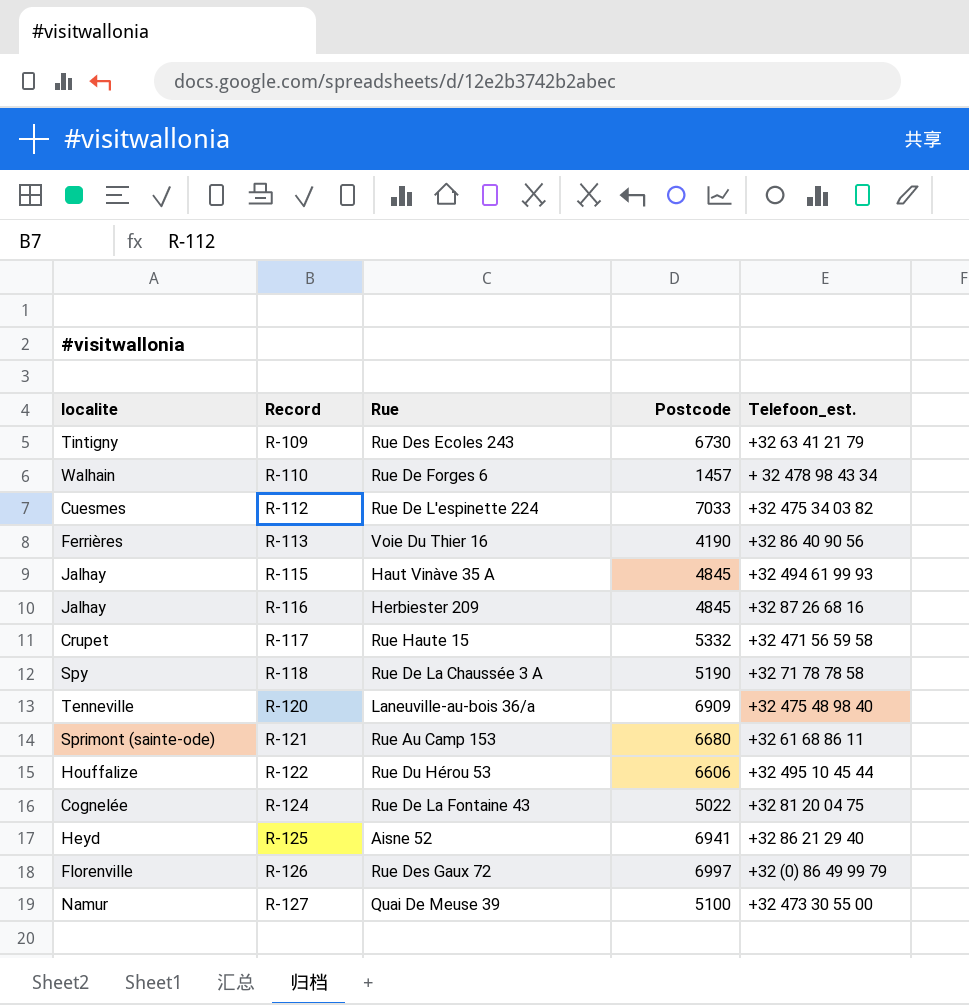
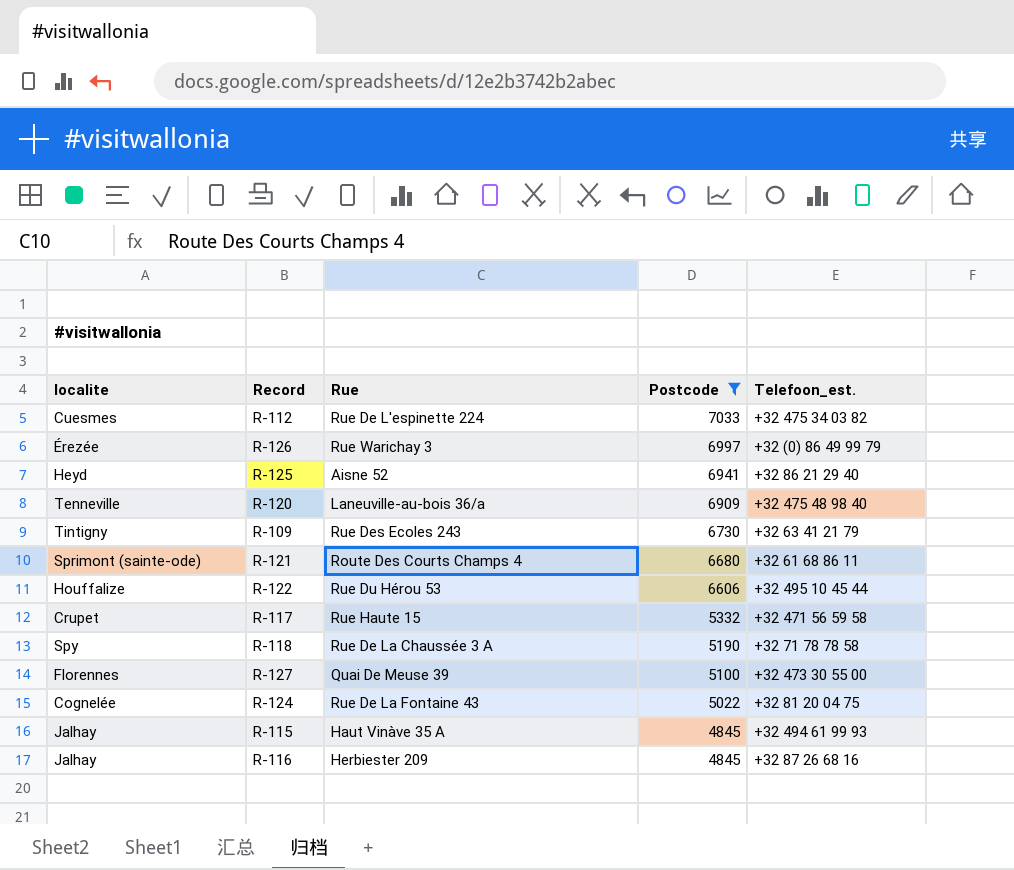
filter: none -> Postcode >= 4845
row order: Record ascending -> Postcode descending
R-126 | localite: Florenville -> Érezée
R-126 | Rue: Rue Des Gaux 72 -> Rue Warichay 3
R-121 | Rue: Rue Au Camp 153 -> Route Des Courts Champs 4
R-127 | localite: Namur -> Florennes

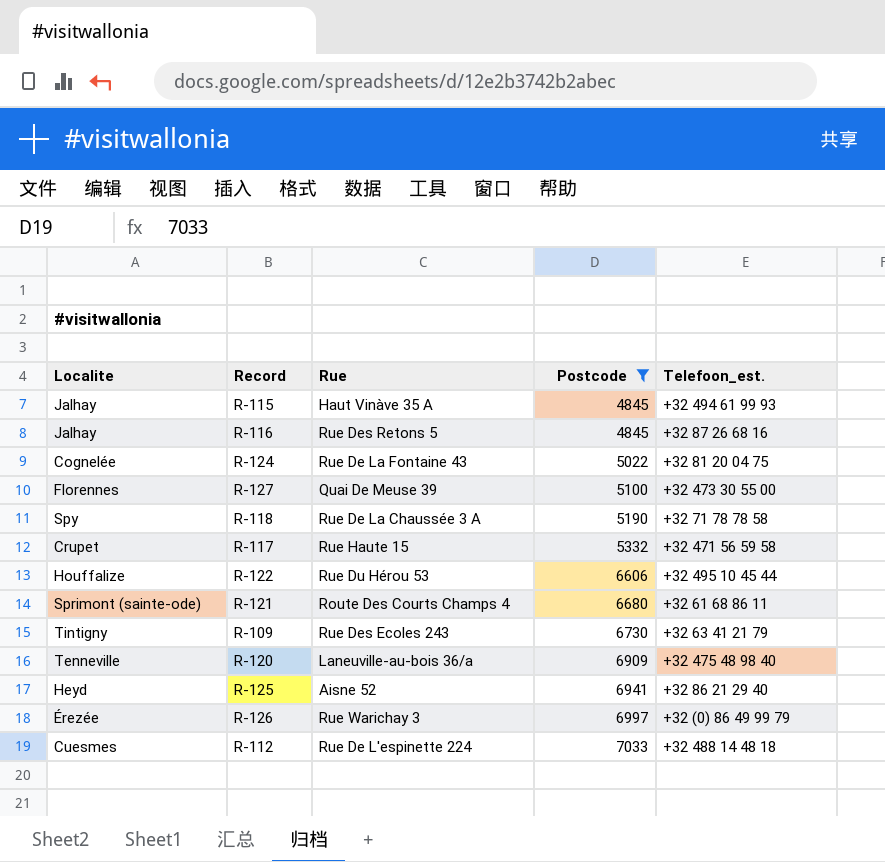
row order: Postcode descending -> Postcode ascending
column name: localite -> Localite
R-116 | Rue: Herbiester 209 -> Rue Des Retons 5
R-112 | Telefoon_est.: +32 475 34 03 82 -> +32 488 14 48 18

